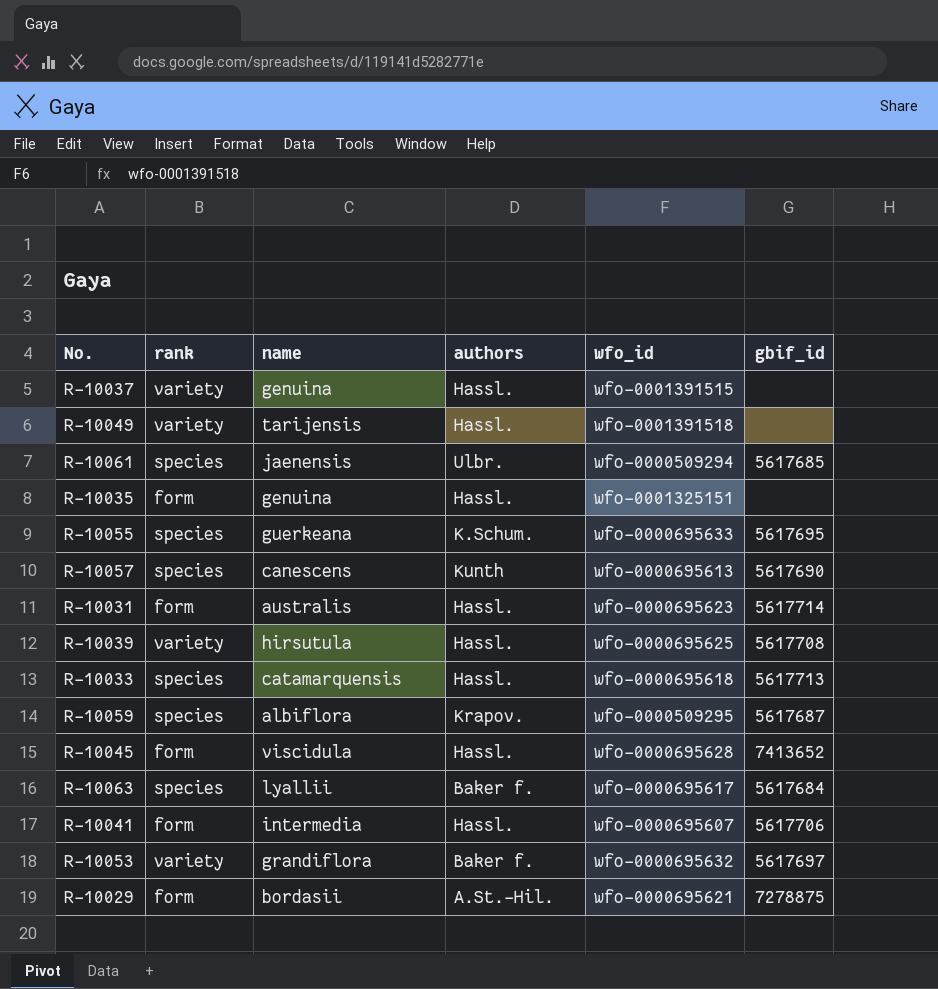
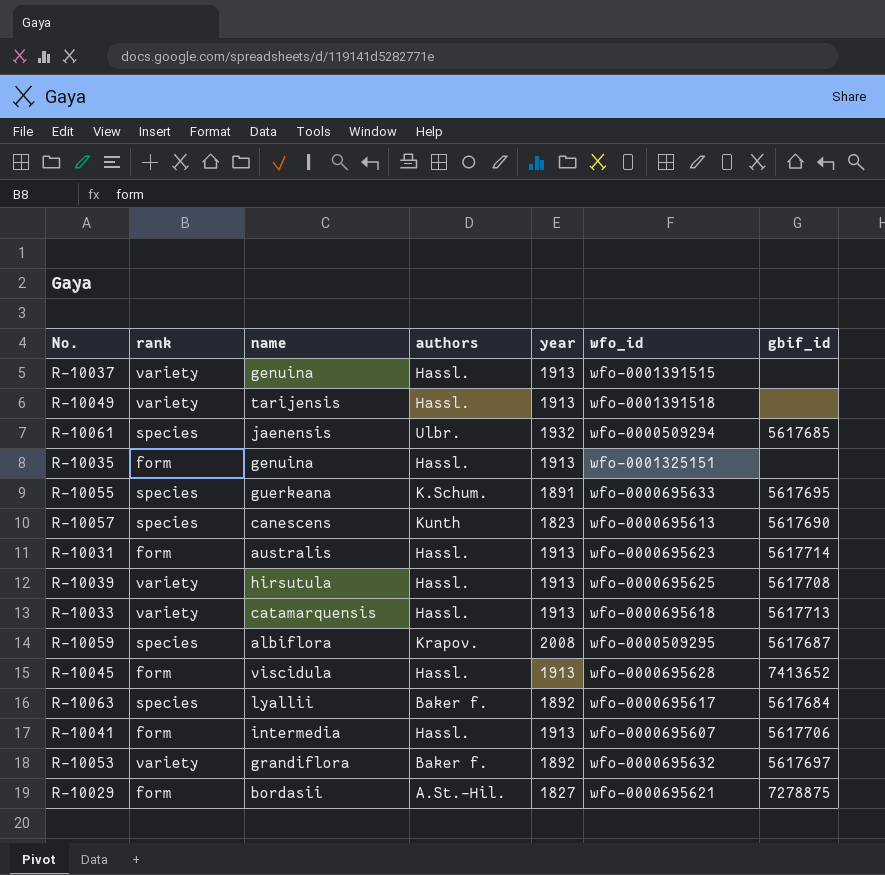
column year | position: none -> 5
R-10033 | rank: species -> variety

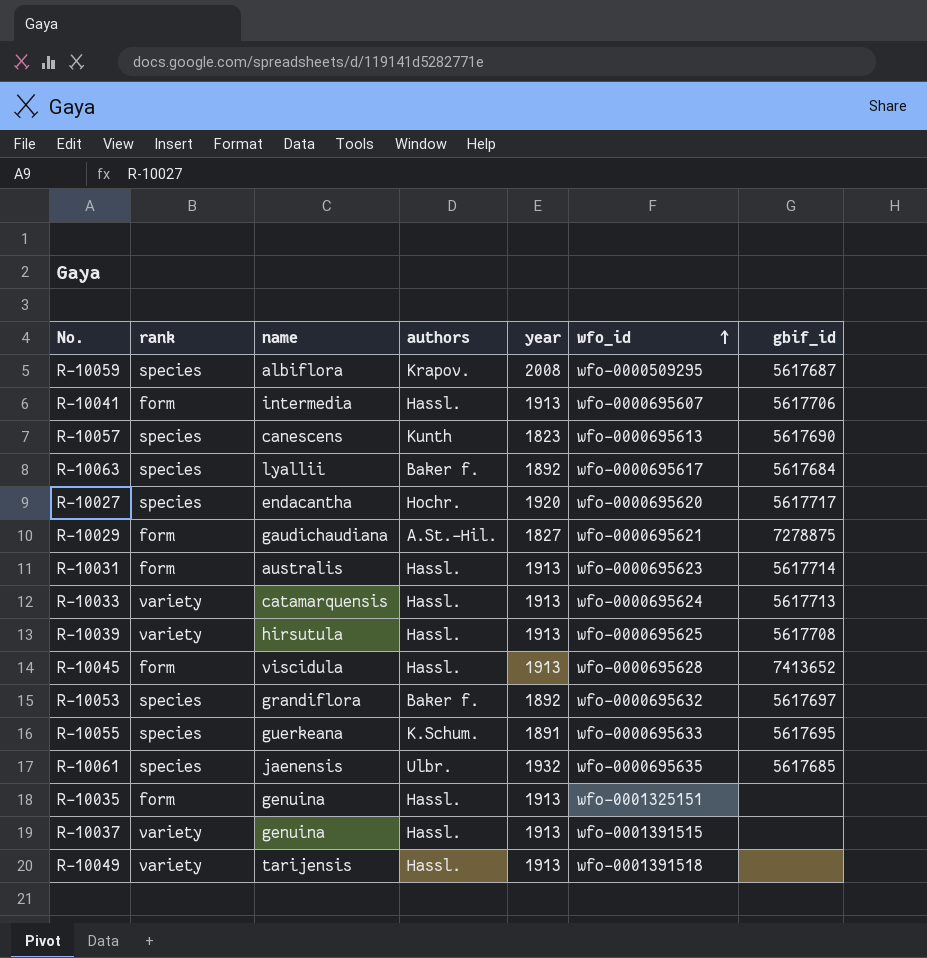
row order: none -> wfo_id ascending
row R-10027: none -> species | endacantha | Hochr. | 1920 | wfo-0000695620 | 5617717
R-10029 | name: bordasii -> gaudichaudiana
R-10033 | wfo_id: wfo-0000695618 -> wfo-0000695624
R-10053 | rank: variety -> species
R-10061 | wfo_id: wfo-0000509294 -> wfo-0000695635

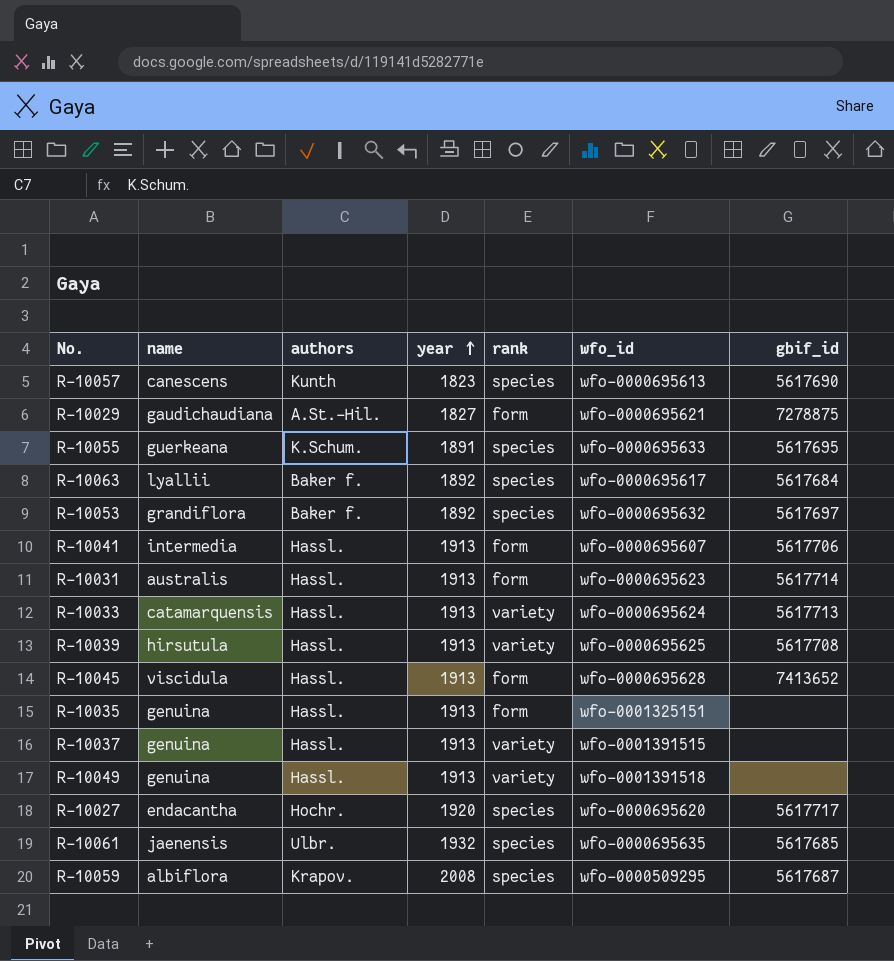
row order: wfo_id ascending -> year ascending
column rank | position: 2 -> 5
R-10049 | name: tarijensis -> genuina

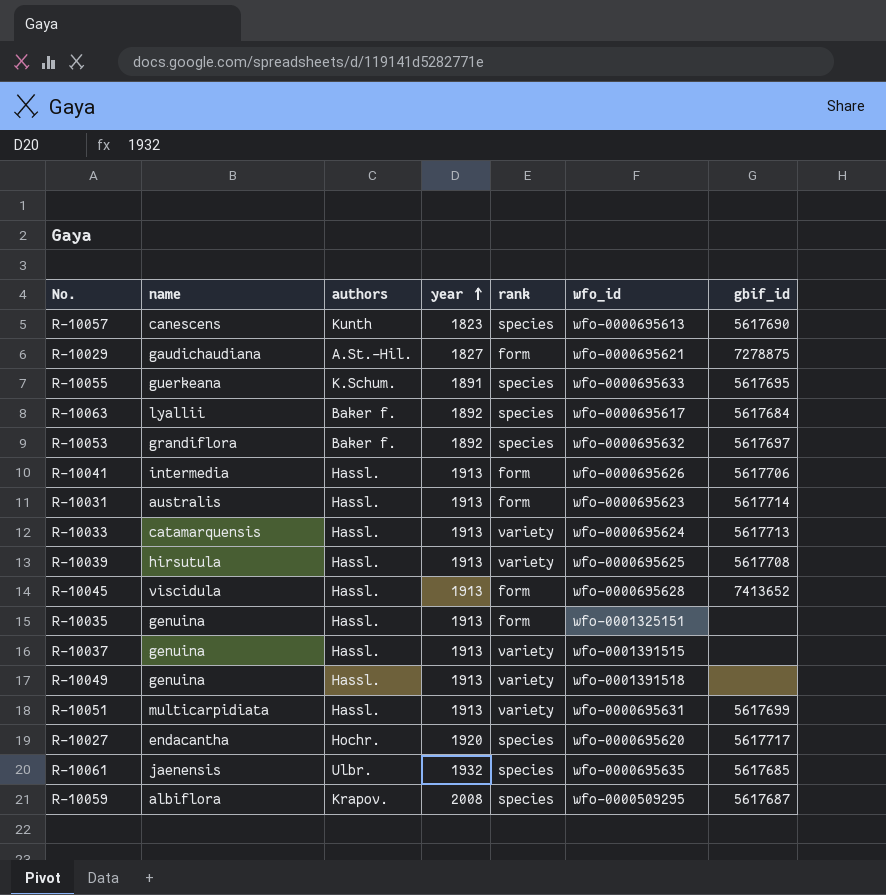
R-10041 | wfo_id: wfo-0000695607 -> wfo-0000695626
row R-10051: none -> multicarpidiata | Hassl. | 1913 | variety | wfo-0000695631 | 5617699

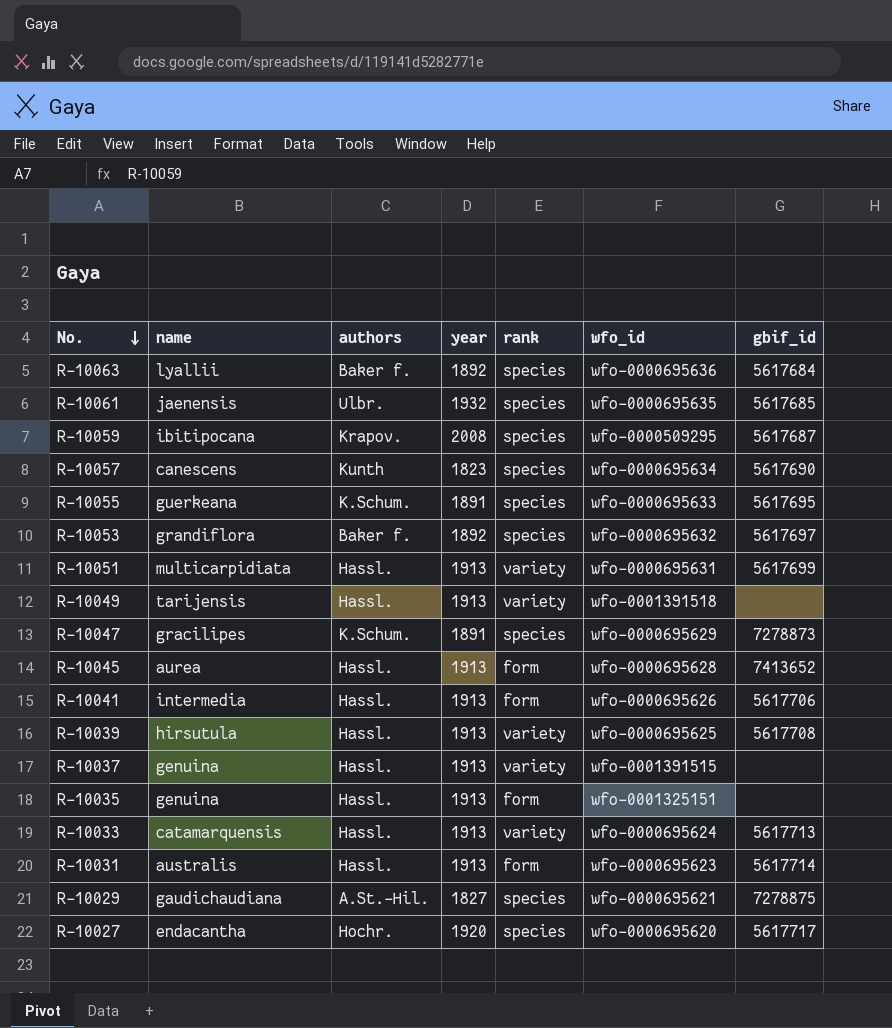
row order: year ascending -> No. descending
R-10063 | wfo_id: wfo-0000695617 -> wfo-0000695636
R-10059 | name: albiflora -> ibitipocana
R-10057 | wfo_id: wfo-0000695613 -> wfo-0000695634
R-10049 | name: genuina -> tarijensis
row R-10047: none -> gracilipes | K.Schum. | 1891 | species | wfo-0000695629 | 7278873
R-10045 | name: viscidula -> aurea
R-10029 | rank: form -> species

